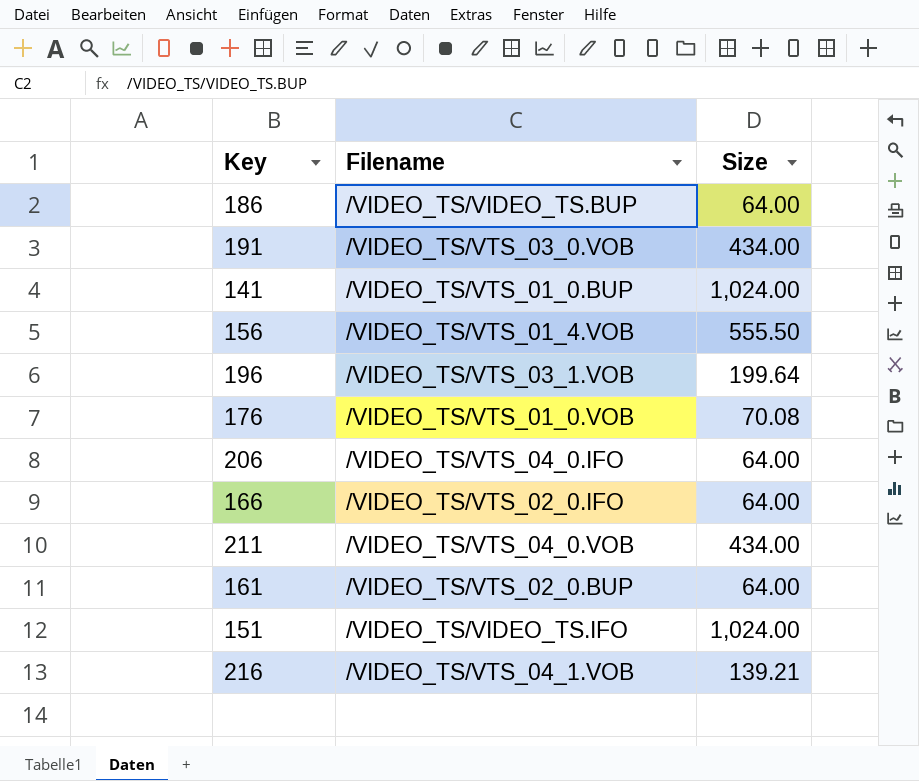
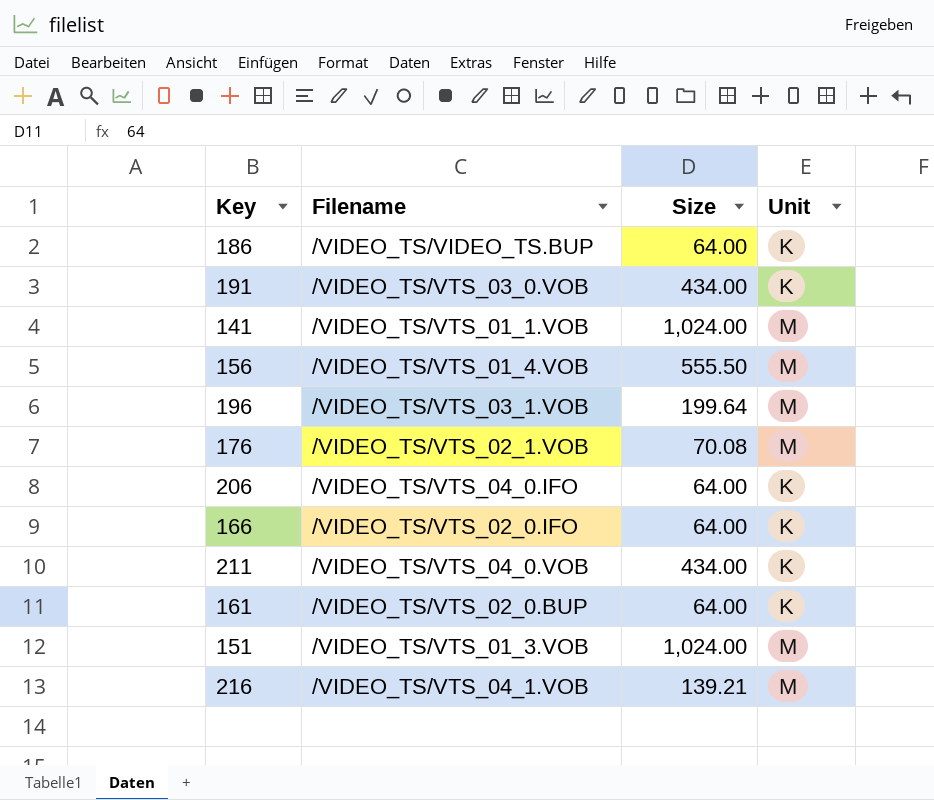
column Unit | position: none -> 4
141 | Filename: /VIDEO_TS/VTS_01_0.BUP -> /VIDEO_TS/VTS_01_1.VOB
176 | Filename: /VIDEO_TS/VTS_01_0.VOB -> /VIDEO_TS/VTS_02_1.VOB
151 | Filename: /VIDEO_TS/VIDEO_TS.IFO -> /VIDEO_TS/VTS_01_3.VOB

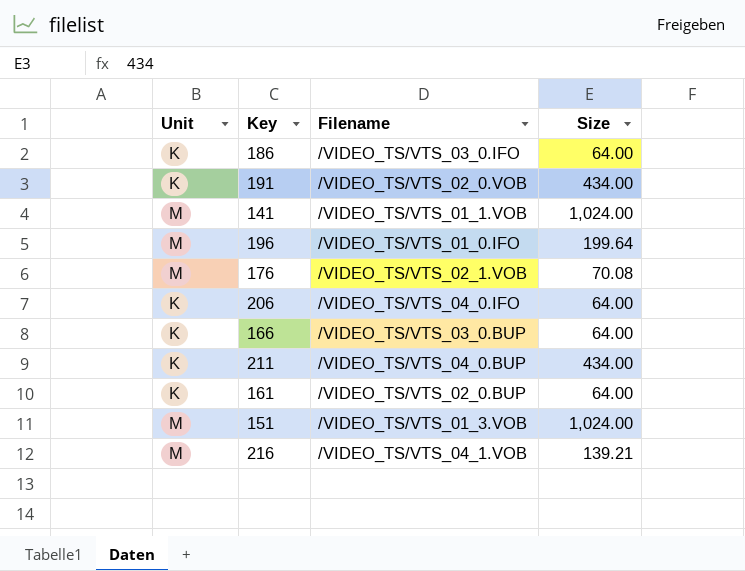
column Unit | position: 4 -> 1
row 156: /VIDEO_TS/VTS_01_4.VOB | 555.50 | M -> none
186 | Filename: /VIDEO_TS/VIDEO_TS.BUP -> /VIDEO_TS/VTS_03_0.IFO
191 | Filename: /VIDEO_TS/VTS_03_0.VOB -> /VIDEO_TS/VTS_02_0.VOB
196 | Filename: /VIDEO_TS/VTS_03_1.VOB -> /VIDEO_TS/VTS_01_0.IFO
166 | Filename: /VIDEO_TS/VTS_02_0.IFO -> /VIDEO_TS/VTS_03_0.BUP
211 | Filename: /VIDEO_TS/VTS_04_0.VOB -> /VIDEO_TS/VTS_04_0.BUP

